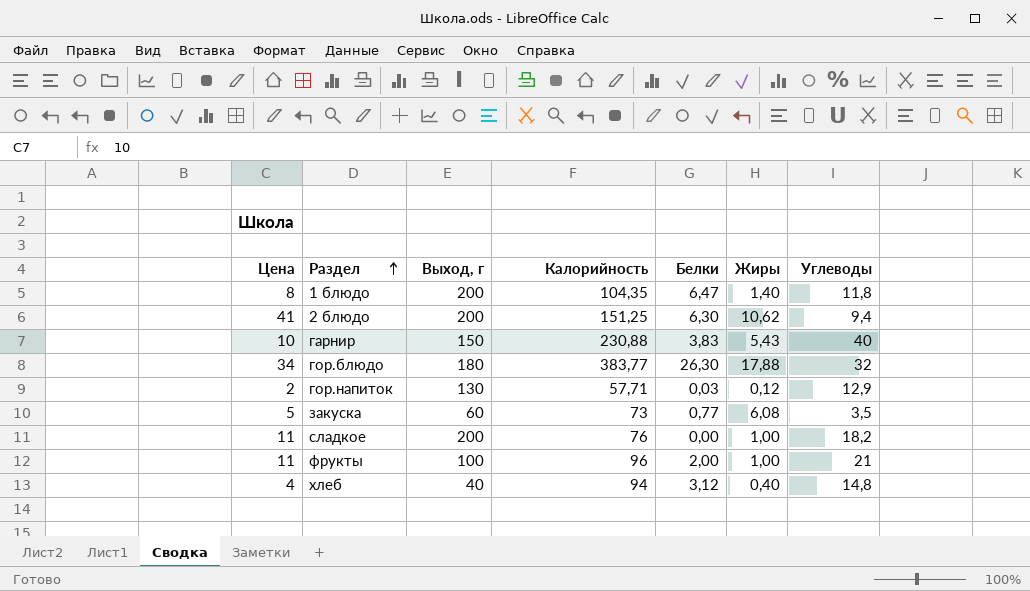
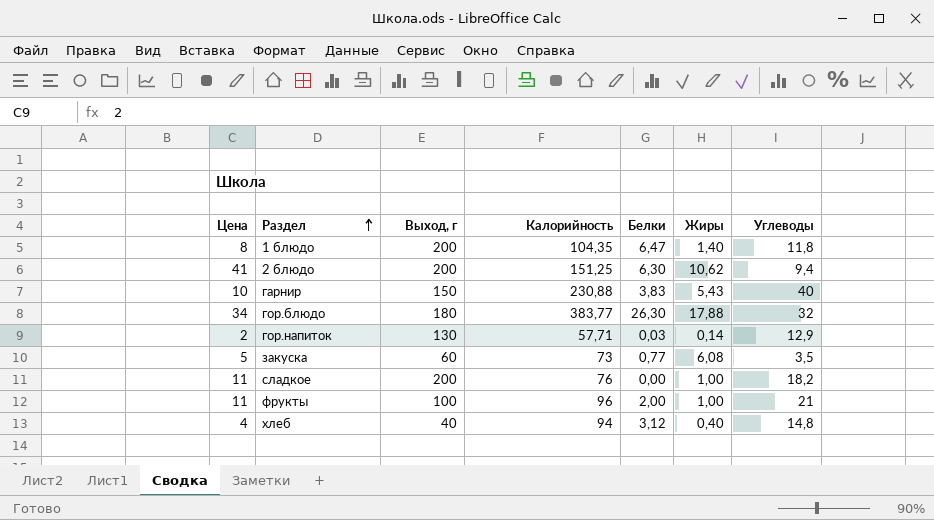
гор.напиток | Жиры: 0,12 -> 0,14

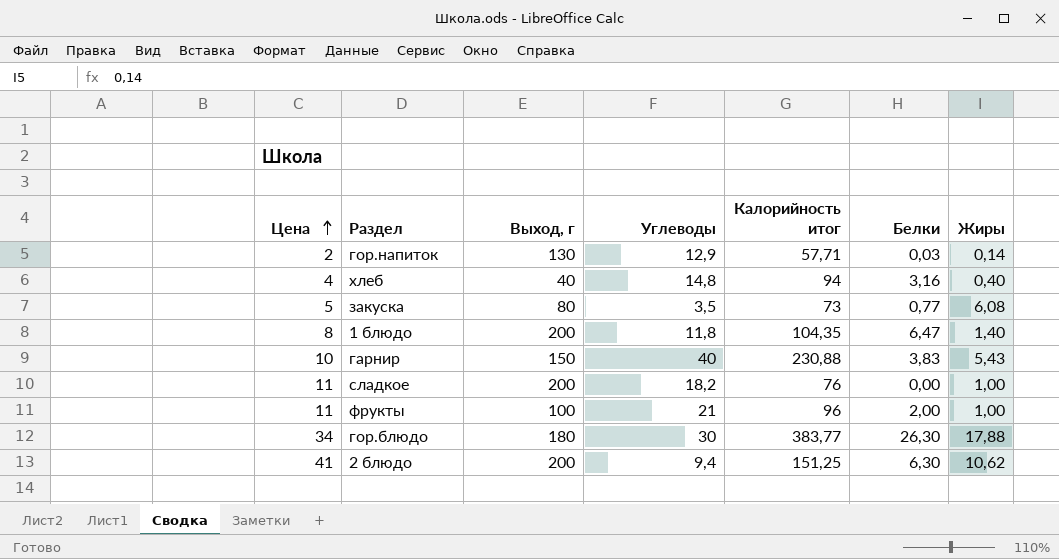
row order: Раздел ascending -> Цена ascending
column Углеводы | position: 7 -> 4
column name: Калорийность -> Калорийность итог
хлеб | Белки: 3,12 -> 3,16
закуска | Выход, г: 60 -> 80
гор.блюдо | Углеводы: 32 -> 30

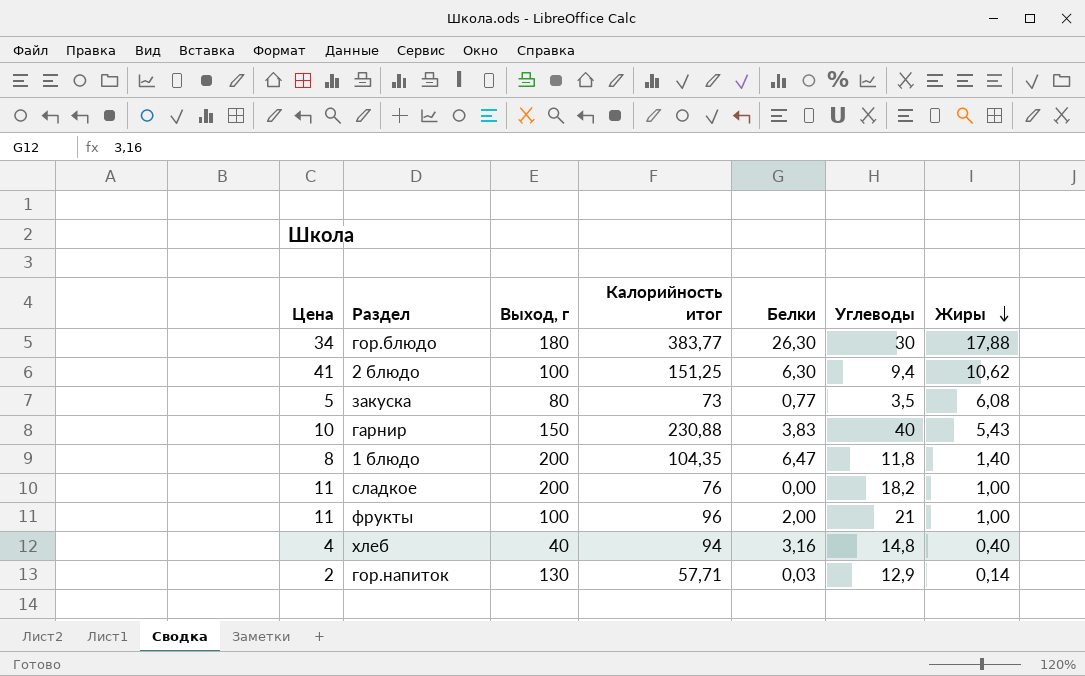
row order: Цена ascending -> Жиры descending
column Углеводы | position: 4 -> 6
2 блюдо | Выход, г: 200 -> 100

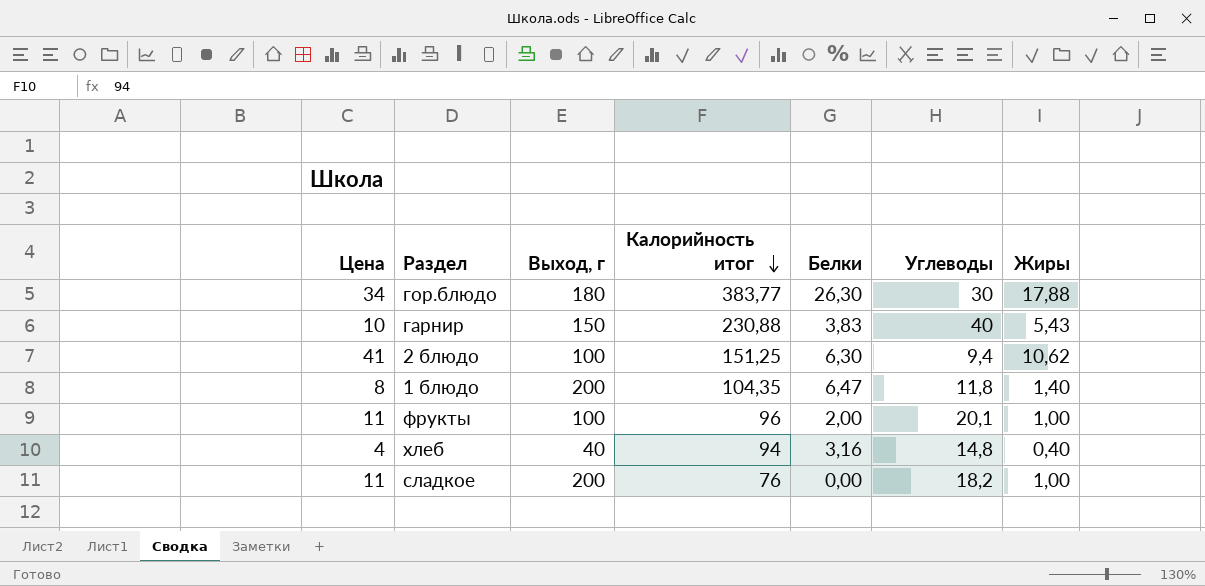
row order: Жиры descending -> Калорийность итог descending
row закуска: 5 | 80 | 73 | 0,77 | 3,5 | 6,08 -> none
row гор.напиток: 2 | 130 | 57,71 | 0,03 | 12,9 | 0,14 -> none
фрукты | Углеводы: 21 -> 20,1

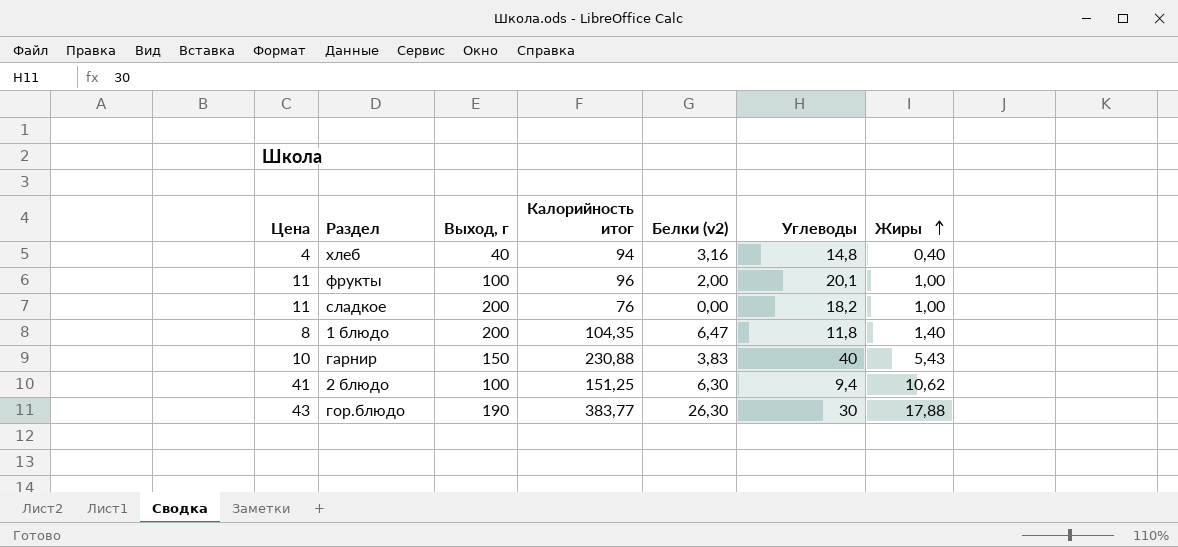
row order: Калорийность итог descending -> Жиры ascending
column name: Белки -> Белки (v2)
гор.блюдо | Цена: 34 -> 43
гор.блюдо | Выход, г: 180 -> 190

